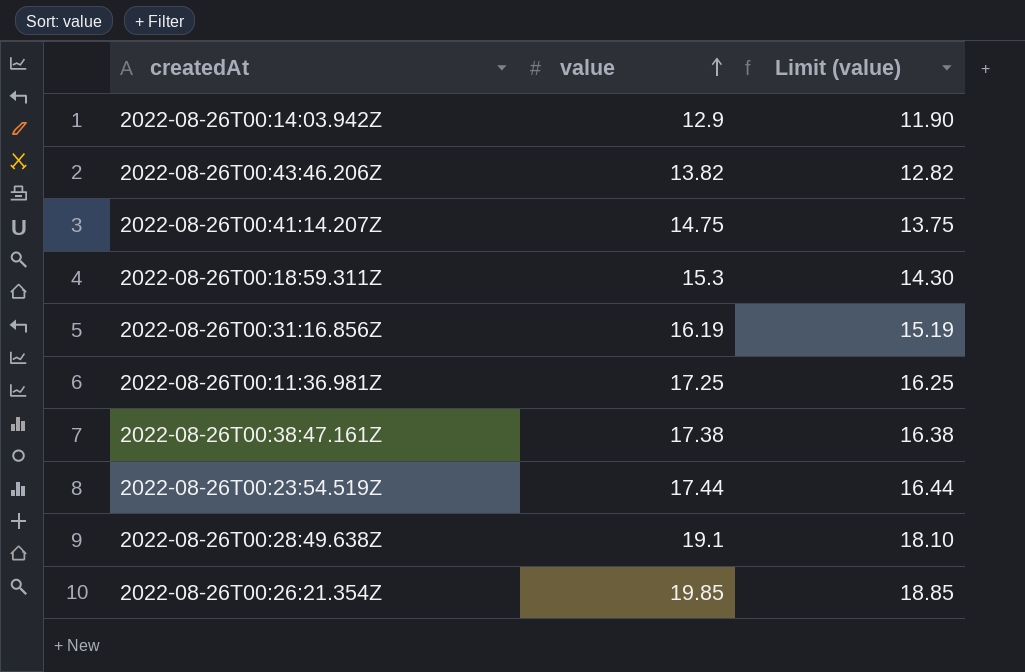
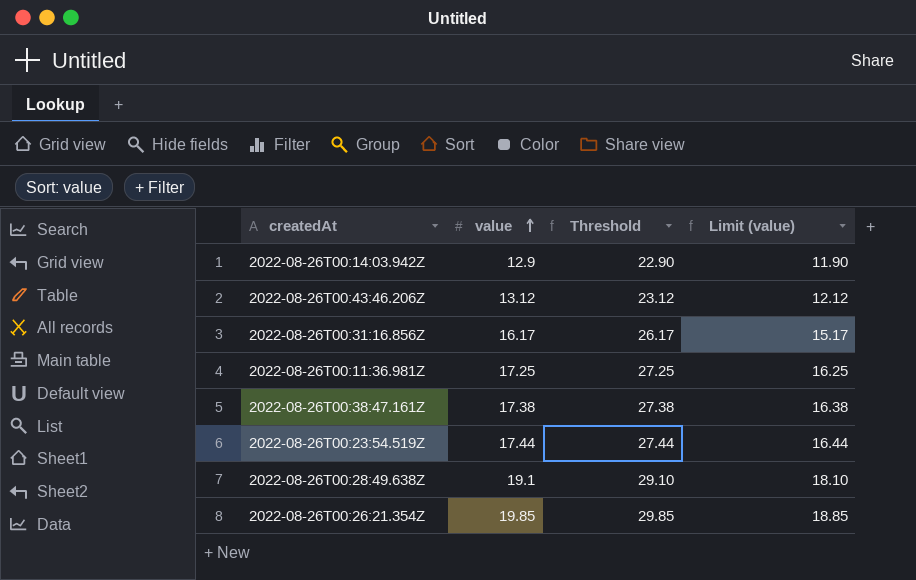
column Threshold | formula: none -> [value] + 10
row 2022-08-26T00:41:14.207Z: 14.75 | 13.75 -> none
row 2022-08-26T00:18:59.311Z: 15.3 | 14.30 -> none
2022-08-26T00:43:46.206Z | value: 13.82 -> 13.12
2022-08-26T00:43:46.206Z | Limit (value): 12.82 -> 12.12
2022-08-26T00:31:16.856Z | value: 16.19 -> 16.17
2022-08-26T00:31:16.856Z | Limit (value): 15.19 -> 15.17

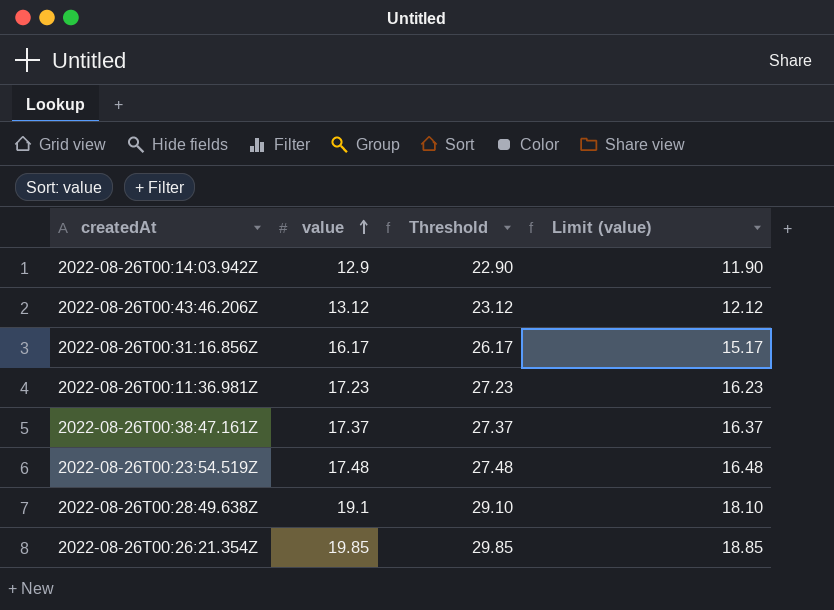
2022-08-26T00:11:36.981Z | value: 17.25 -> 17.23
2022-08-26T00:11:36.981Z | Threshold: 27.25 -> 27.23
2022-08-26T00:11:36.981Z | Limit (value): 16.25 -> 16.23
2022-08-26T00:38:47.161Z | value: 17.38 -> 17.37
2022-08-26T00:38:47.161Z | Threshold: 27.38 -> 27.37
2022-08-26T00:38:47.161Z | Limit (value): 16.38 -> 16.37
2022-08-26T00:23:54.519Z | value: 17.44 -> 17.48
2022-08-26T00:23:54.519Z | Threshold: 27.44 -> 27.48
2022-08-26T00:23:54.519Z | Limit (value): 16.44 -> 16.48

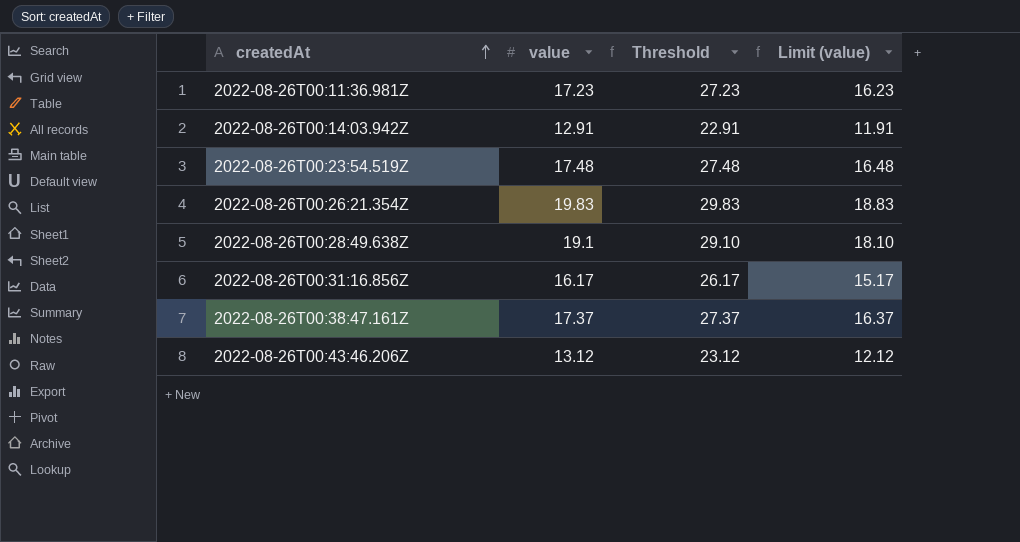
row order: value ascending -> createdAt ascending
2022-08-26T00:14:03.942Z | value: 12.9 -> 12.91
2022-08-26T00:14:03.942Z | Threshold: 22.90 -> 22.91
2022-08-26T00:14:03.942Z | Limit (value): 11.90 -> 11.91
2022-08-26T00:26:21.354Z | value: 19.85 -> 19.83
2022-08-26T00:26:21.354Z | Threshold: 29.85 -> 29.83
2022-08-26T00:26:21.354Z | Limit (value): 18.85 -> 18.83

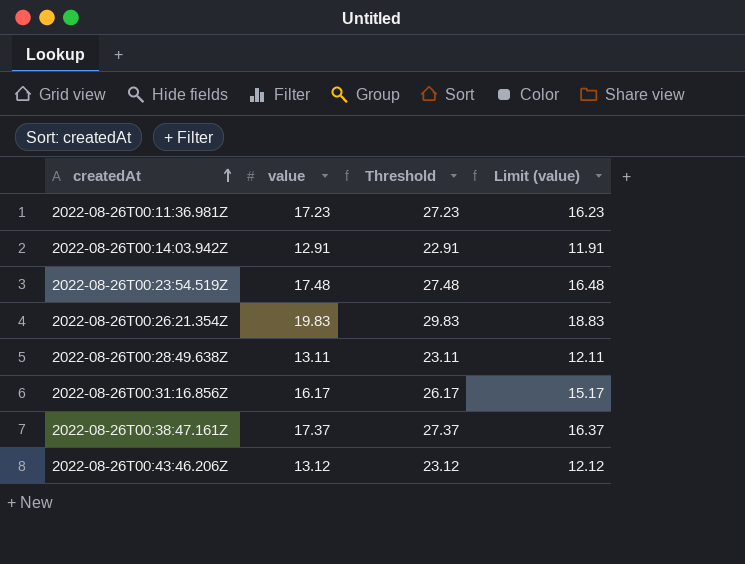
2022-08-26T00:28:49.638Z | value: 19.1 -> 13.11
2022-08-26T00:28:49.638Z | Threshold: 29.10 -> 23.11
2022-08-26T00:28:49.638Z | Limit (value): 18.10 -> 12.11

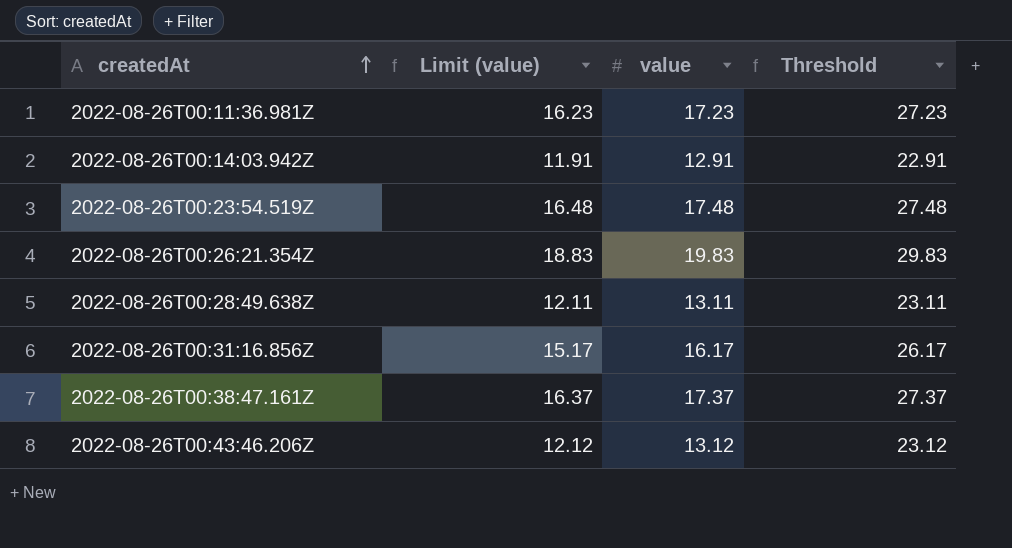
column Limit (value) | position: 4 -> 2

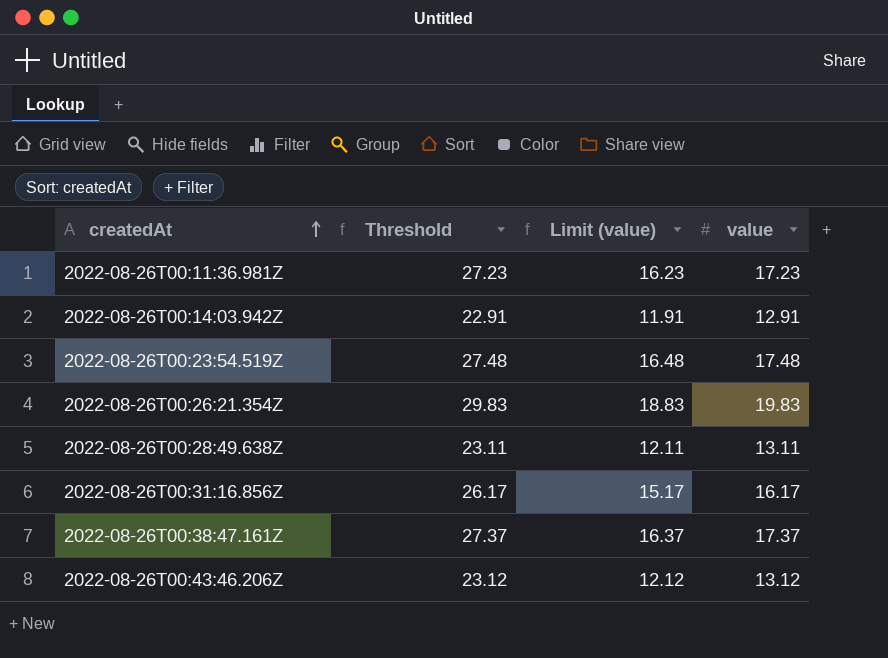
column Threshold | position: 4 -> 2

